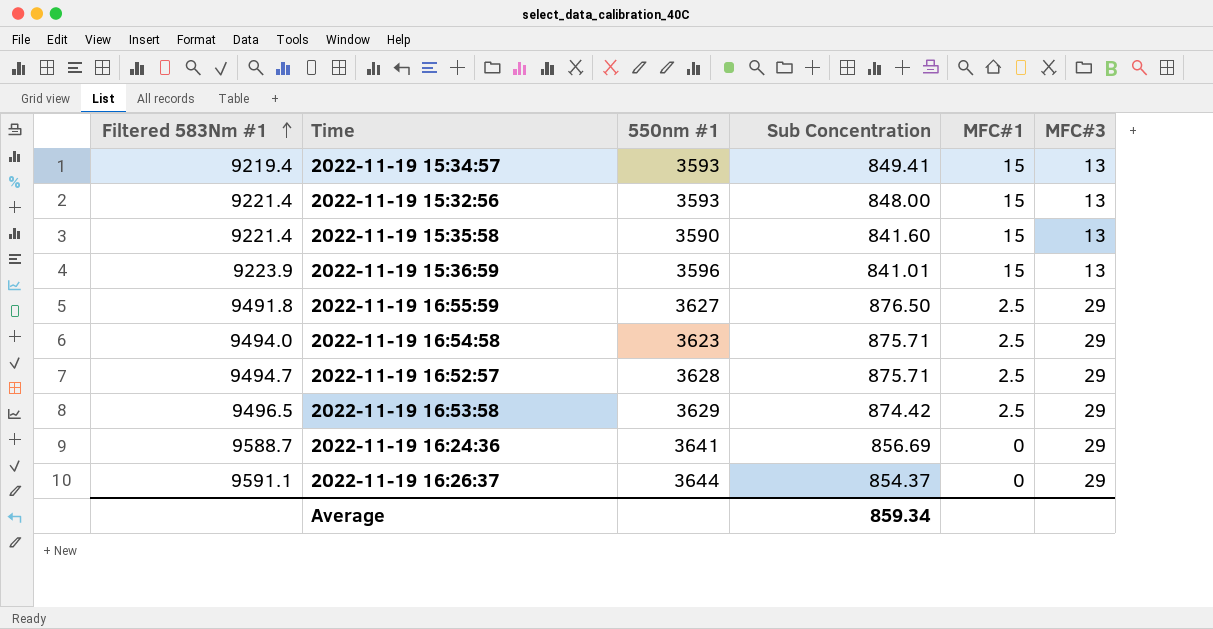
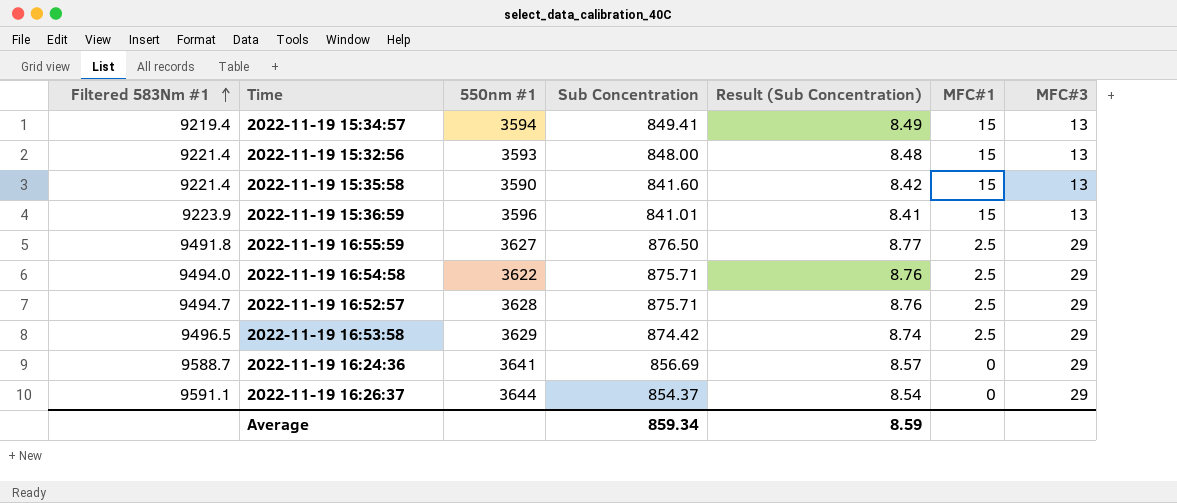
column Result (Sub Concentration) | formula: none -> [Sub Concentration] * 0.01
2022-11-19 15:34:57 | 550nm #1: 3593 -> 3594
2022-11-19 16:54:58 | 550nm #1: 3623 -> 3622

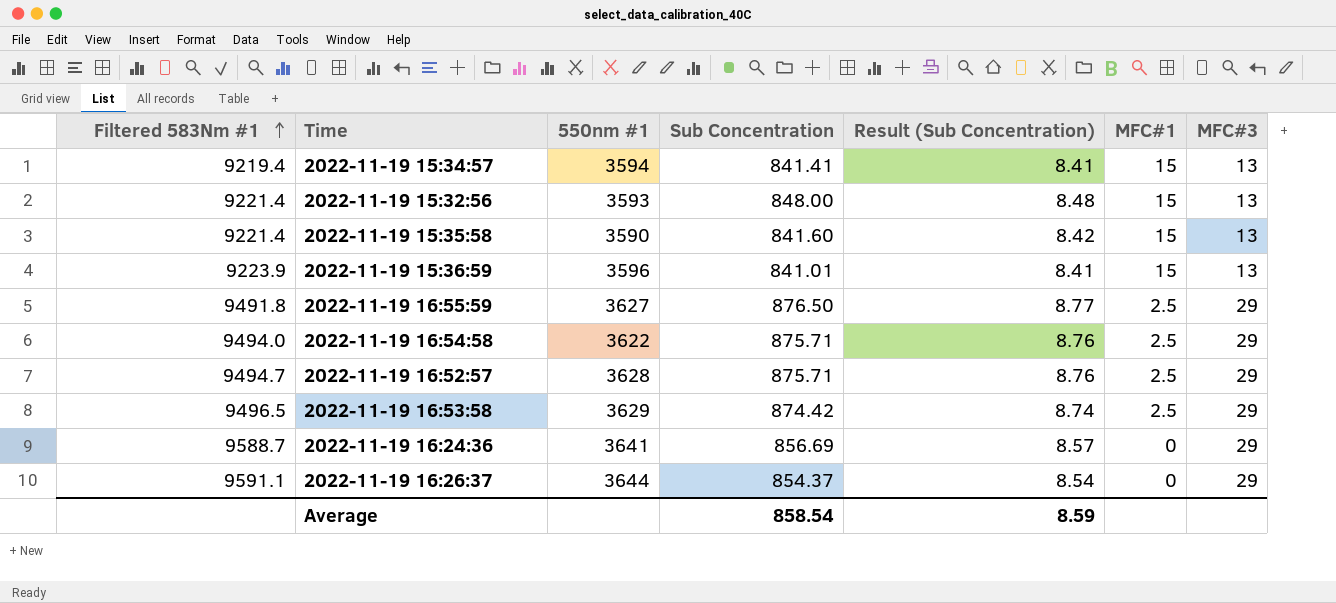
2022-11-19 15:34:57 | Sub Concentration: 849.41 -> 841.41
2022-11-19 15:34:57 | Result (Sub Concentration): 8.49 -> 8.41
Average | Sub Concentration: 859.34 -> 858.54

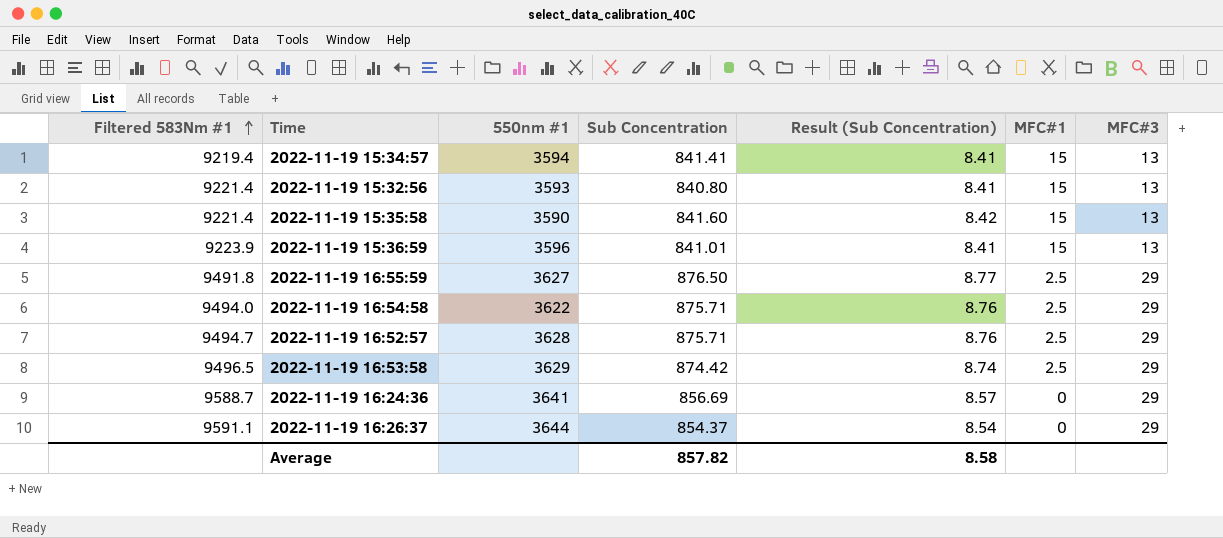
2022-11-19 15:32:56 | Sub Concentration: 848.00 -> 840.80
2022-11-19 15:32:56 | Result (Sub Concentration): 8.48 -> 8.41
Average | Sub Concentration: 858.54 -> 857.82
Average | Result (Sub Concentration): 8.59 -> 8.58

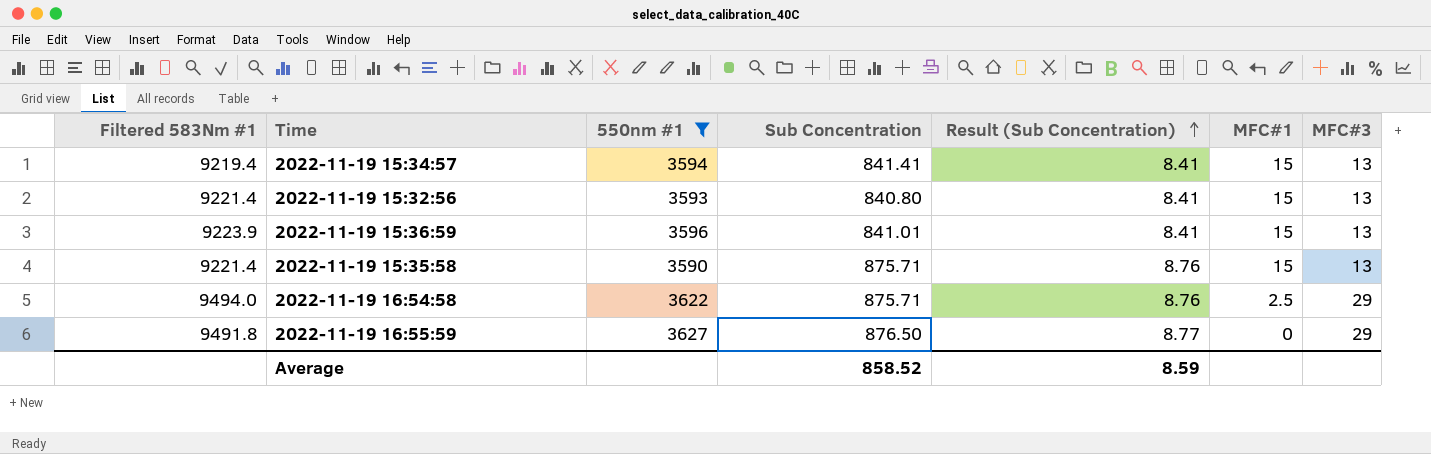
filter: none -> 550nm #1 <= 3627
row order: Filtered 583Nm #1 ascending -> Result (Sub Concentration) ascending
2022-11-19 15:35:58 | Sub Concentration: 841.60 -> 875.71
2022-11-19 15:35:58 | Result (Sub Concentration): 8.42 -> 8.76
2022-11-19 16:55:59 | MFC#1: 2.5 -> 0
Average | Sub Concentration: 857.82 -> 858.52
Average | Result (Sub Concentration): 8.58 -> 8.59

